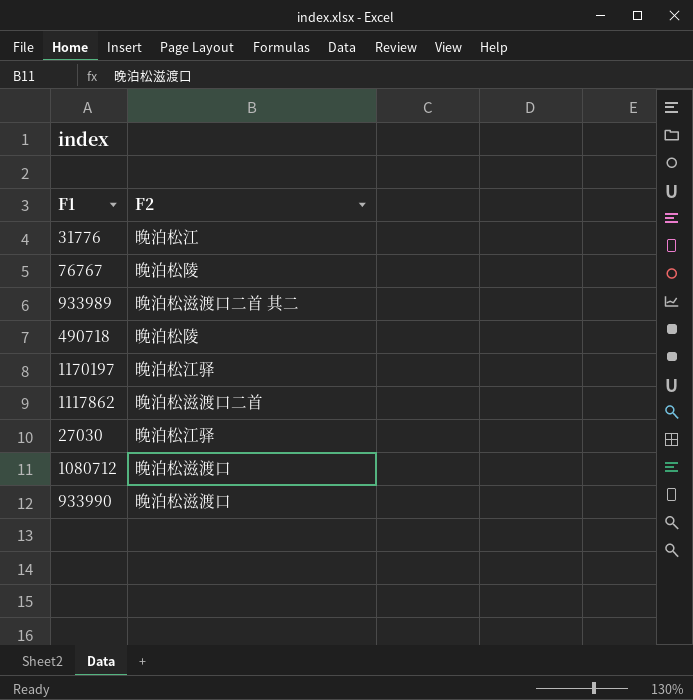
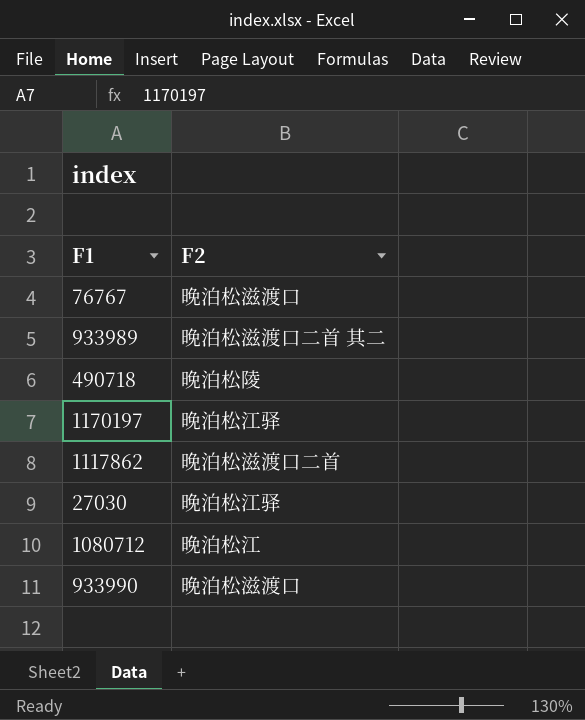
row 31776: 晚泊松江 -> none
76767 | F2: 晚泊松陵 -> 晚泊松滋渡口
1080712 | F2: 晚泊松滋渡口 -> 晚泊松江

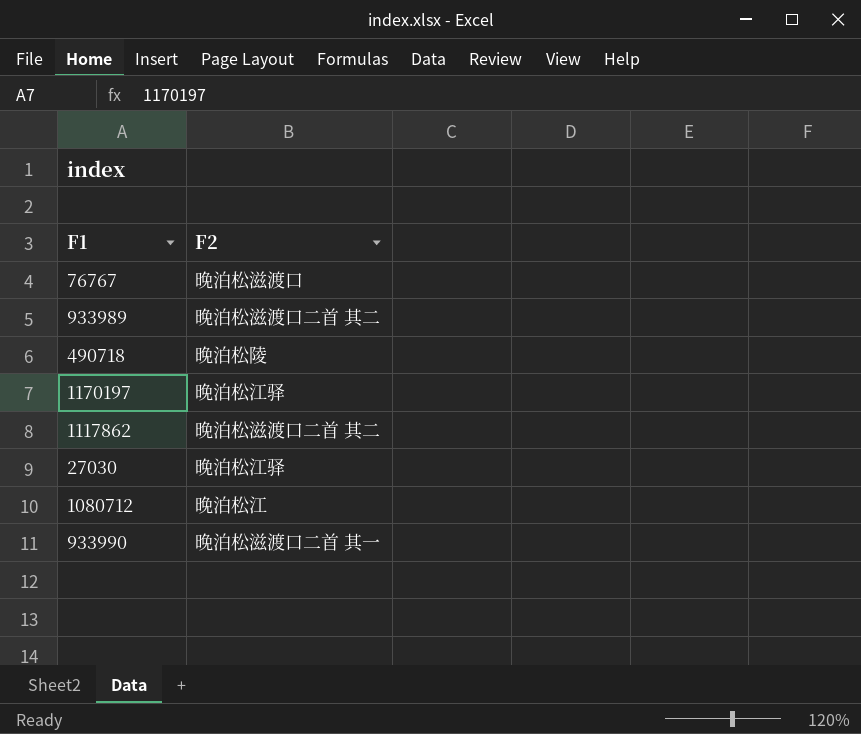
1117862 | F2: 晚泊松滋渡口二首 -> 晚泊松滋渡口二首 其二
933990 | F2: 晚泊松滋渡口 -> 晚泊松滋渡口二首 其一

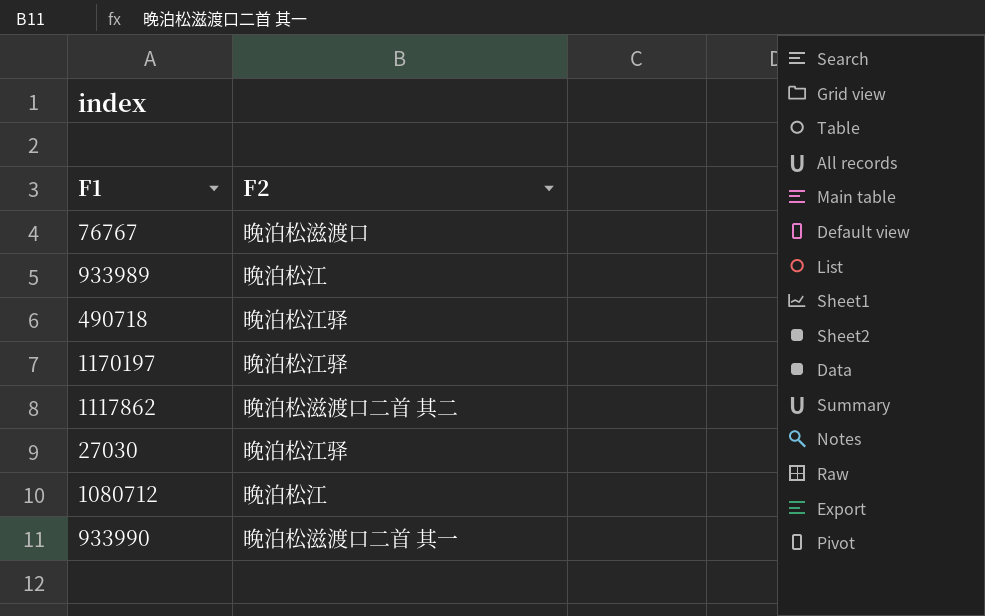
933989 | F2: 晚泊松滋渡口二首 其二 -> 晚泊松江
490718 | F2: 晚泊松陵 -> 晚泊松江驿

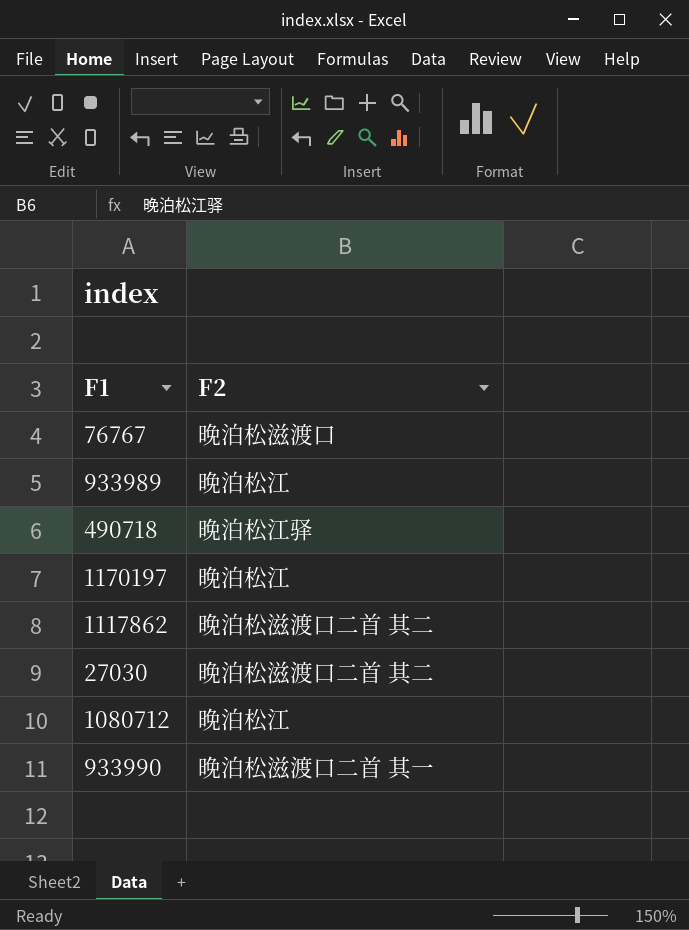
1170197 | F2: 晚泊松江驿 -> 晚泊松江
27030 | F2: 晚泊松江驿 -> 晚泊松滋渡口二首 其二

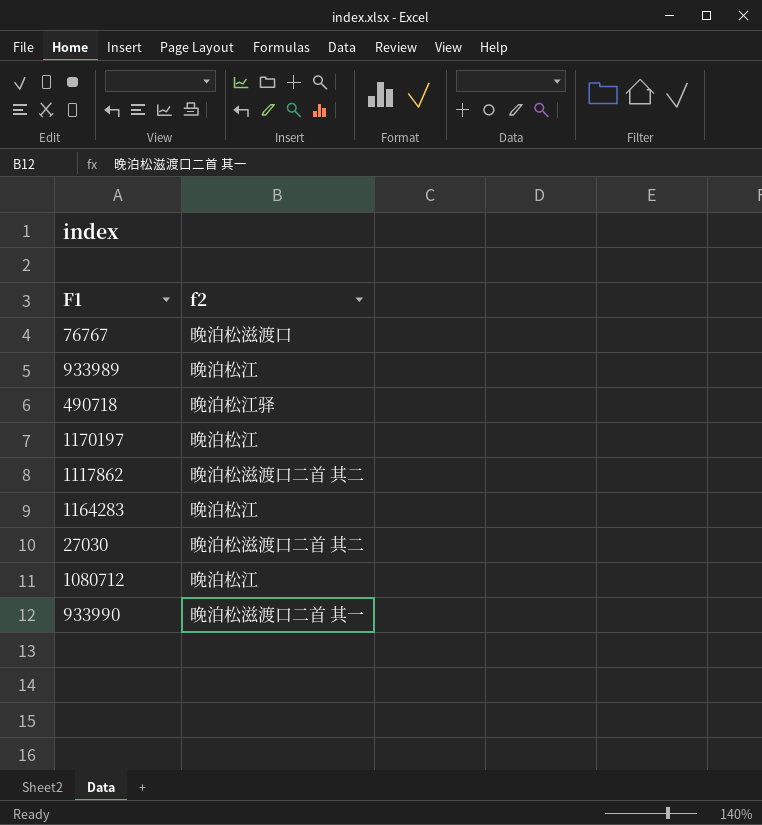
column name: F2 -> f2
row 1164283: none -> 晚泊松江

